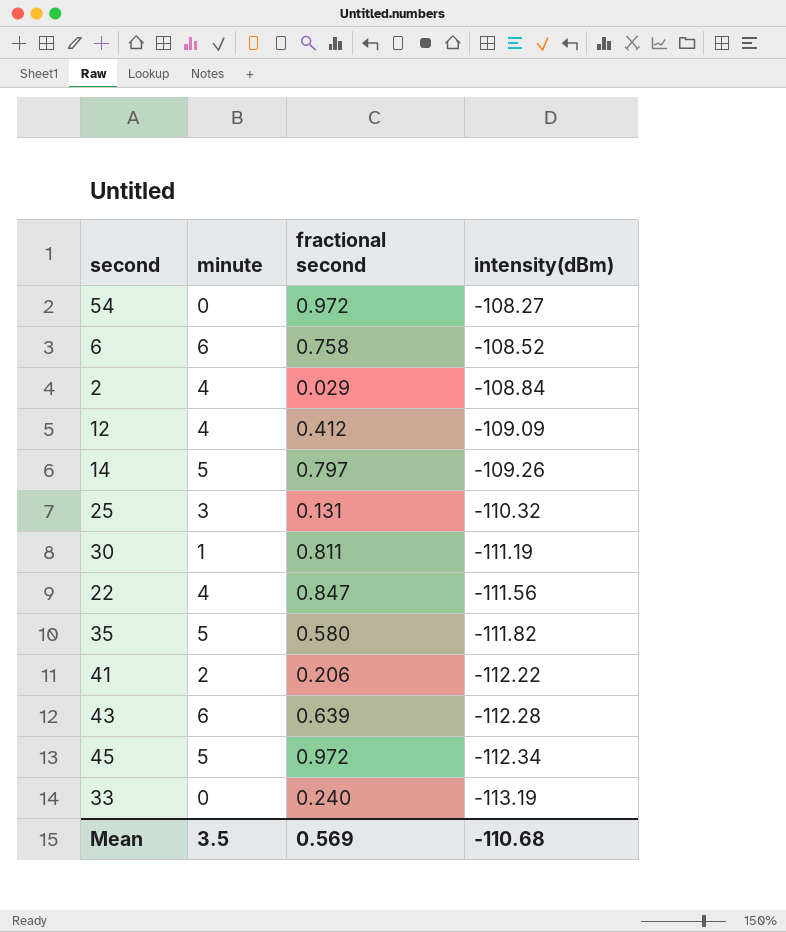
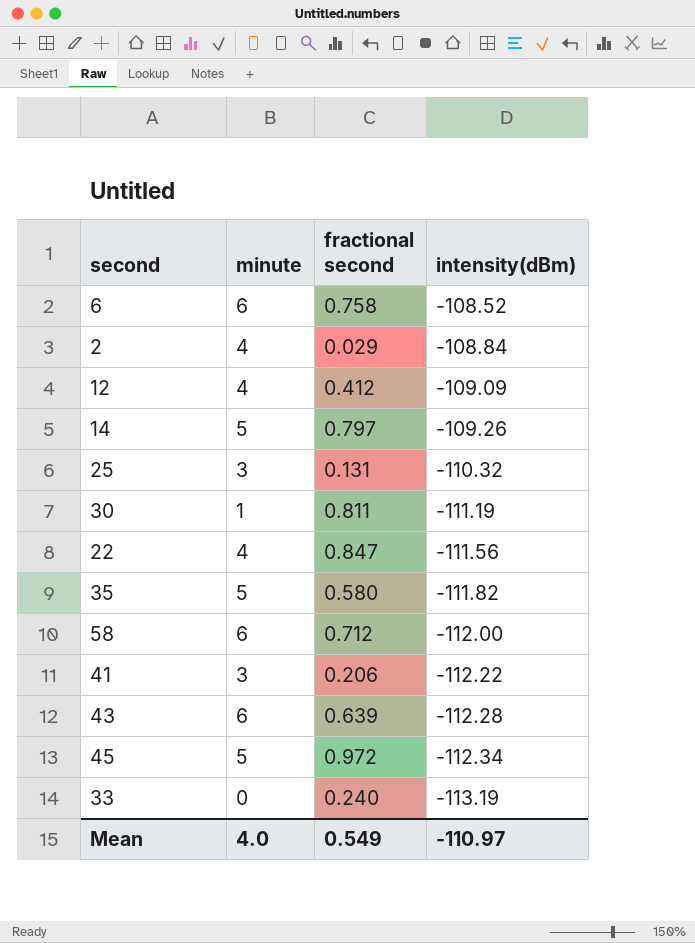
row 54: 0 | 0.972 | -108.27 -> none
row 58: none -> 6 | 0.712 | -112.00
41 | minute: 2 -> 3
Mean | minute: 3.5 -> 4.0
Mean | fractional second: 0.569 -> 0.549
Mean | intensity(dBm): -110.68 -> -110.97

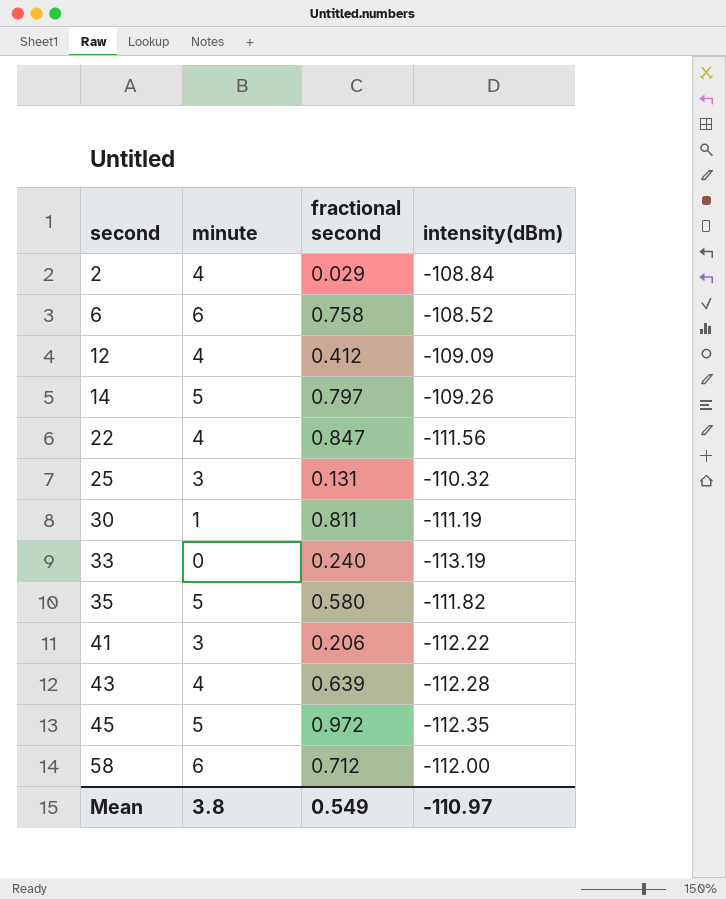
row order: intensity(dBm) descending -> second ascending
43 | minute: 6 -> 4
45 | intensity(dBm): -112.34 -> -112.35
Mean | minute: 4.0 -> 3.8

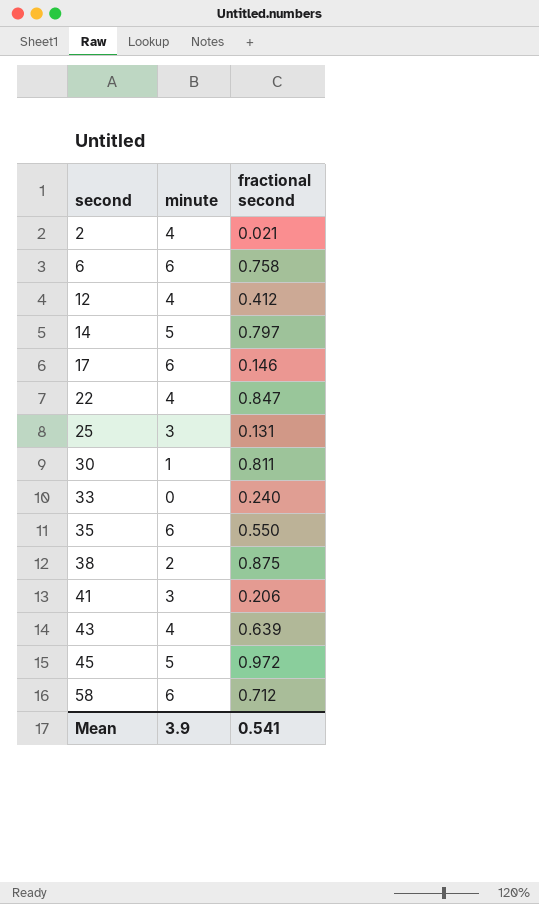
column intensity(dBm) | position: 4 -> none
2 | fractional second: 0.029 -> 0.021
row 17: none -> 6 | 0.146
35 | minute: 5 -> 6
35 | fractional second: 0.580 -> 0.550
row 38: none -> 2 | 0.875
Mean | minute: 3.8 -> 3.9
Mean | fractional second: 0.549 -> 0.541

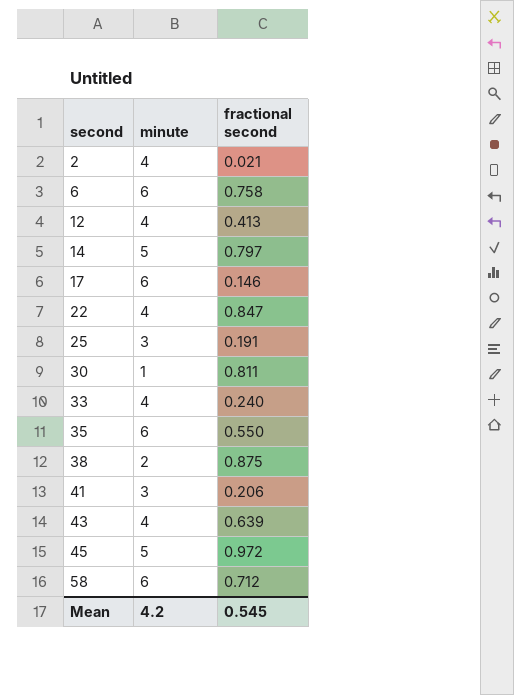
12 | fractional second: 0.412 -> 0.413
25 | fractional second: 0.131 -> 0.191
33 | minute: 0 -> 4
Mean | minute: 3.9 -> 4.2
Mean | fractional second: 0.541 -> 0.545

